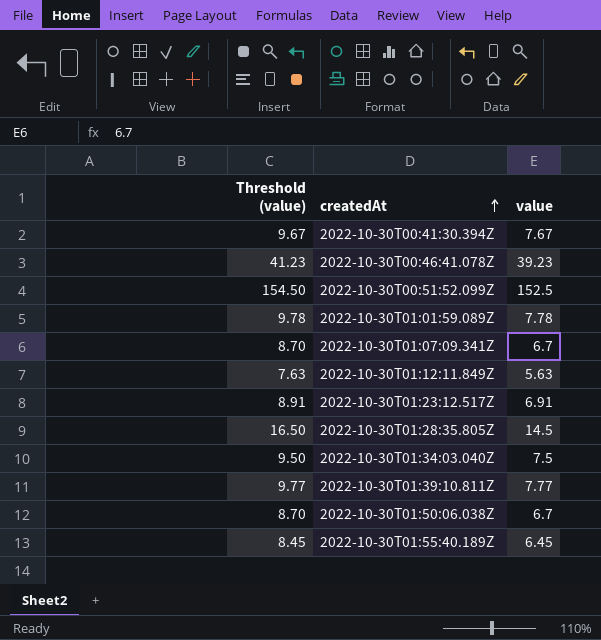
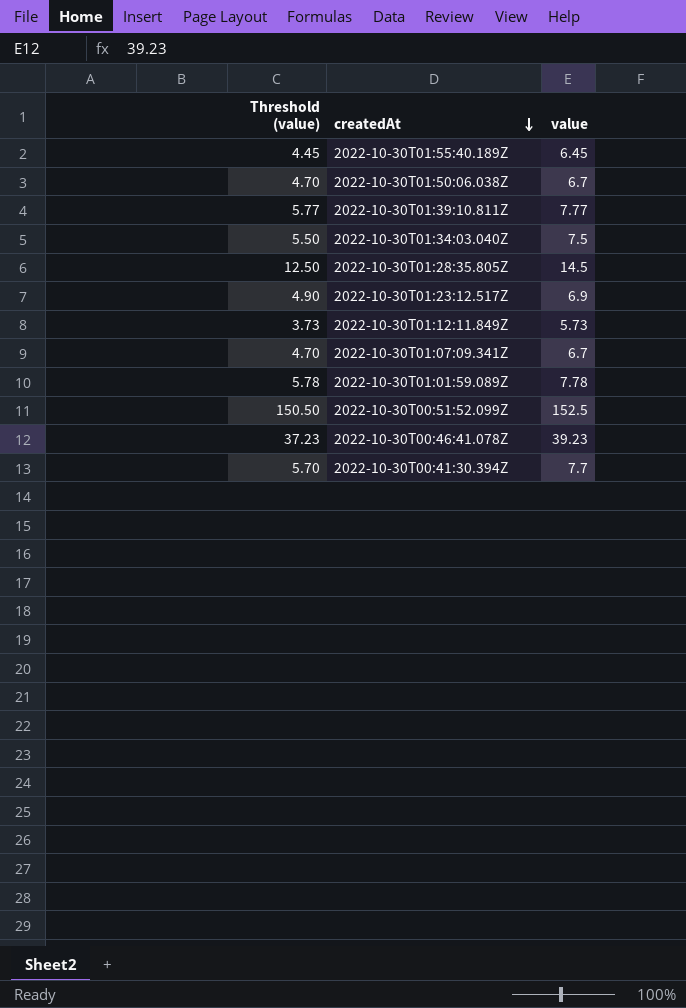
row order: createdAt ascending -> createdAt descending
column Threshold (value) | formula: [value] + 2 -> [value] - 2
2022-10-30T01:23:12.517Z | value: 6.91 -> 6.9
2022-10-30T01:12:11.849Z | value: 5.63 -> 5.73
2022-10-30T00:41:30.394Z | value: 7.67 -> 7.7

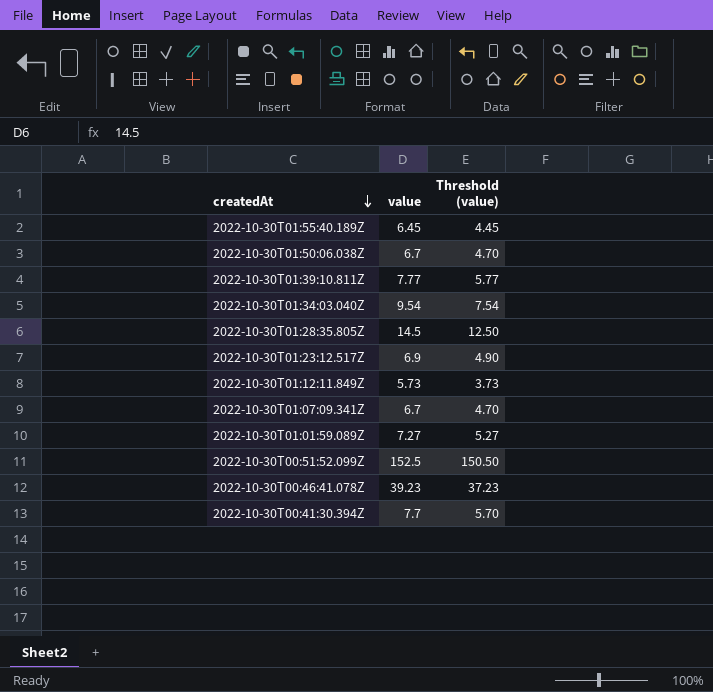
column Threshold (value) | position: 1 -> 3
2022-10-30T01:34:03.040Z | value: 7.5 -> 9.54
2022-10-30T01:34:03.040Z | Threshold (value): 5.50 -> 7.54
2022-10-30T01:01:59.089Z | value: 7.78 -> 7.27
2022-10-30T01:01:59.089Z | Threshold (value): 5.78 -> 5.27

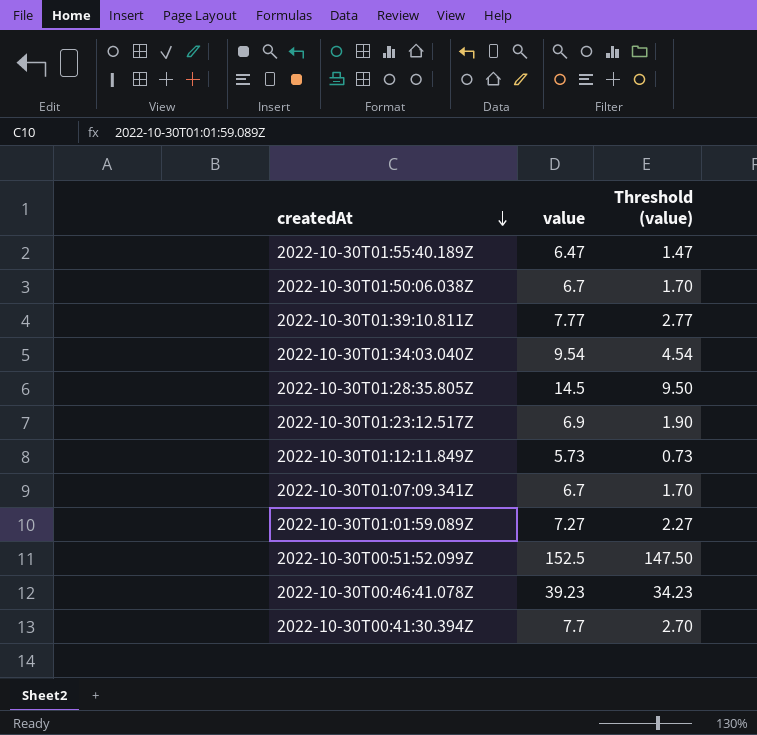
column Threshold (value) | formula: [value] - 2 -> [value] - 5
2022-10-30T01:55:40.189Z | value: 6.45 -> 6.47

